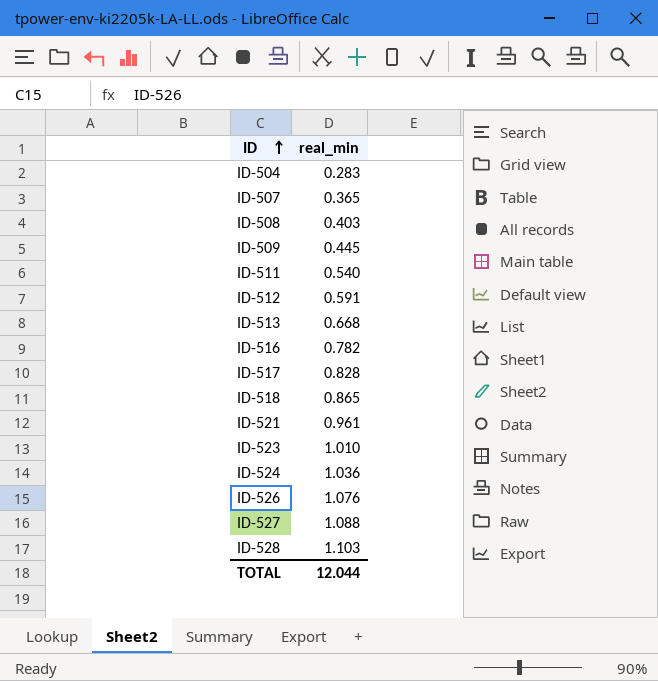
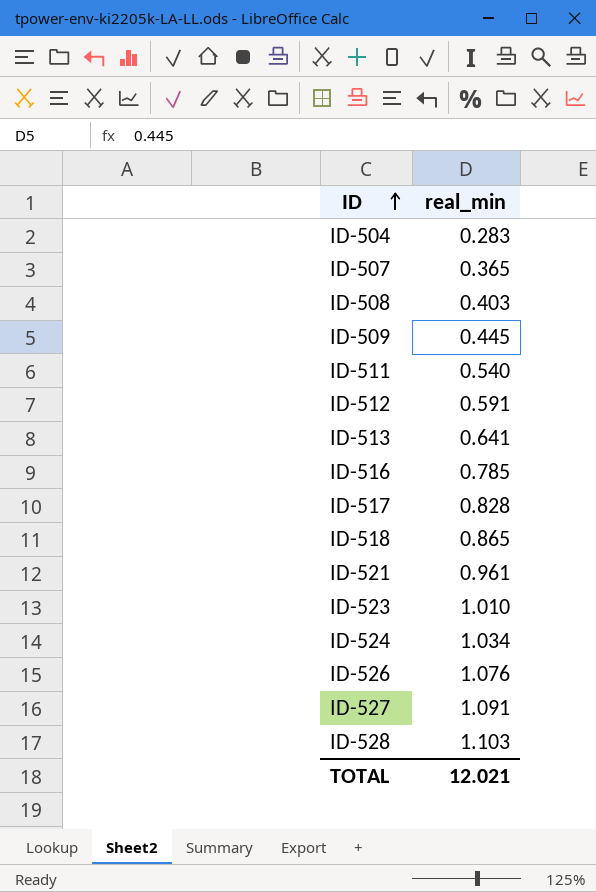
ID-513 | real_min: 0.668 -> 0.641
ID-516 | real_min: 0.782 -> 0.785
ID-524 | real_min: 1.036 -> 1.034
ID-527 | real_min: 1.088 -> 1.091
TOTAL | real_min: 12.044 -> 12.021

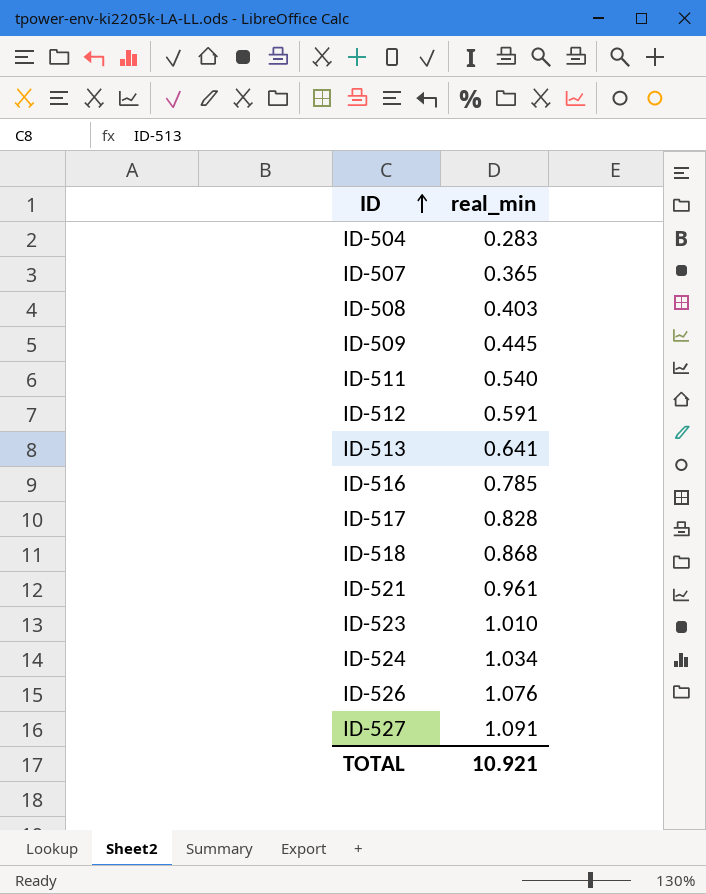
row ID-528: 1.103 -> none
ID-518 | real_min: 0.865 -> 0.868
TOTAL | real_min: 12.021 -> 10.921

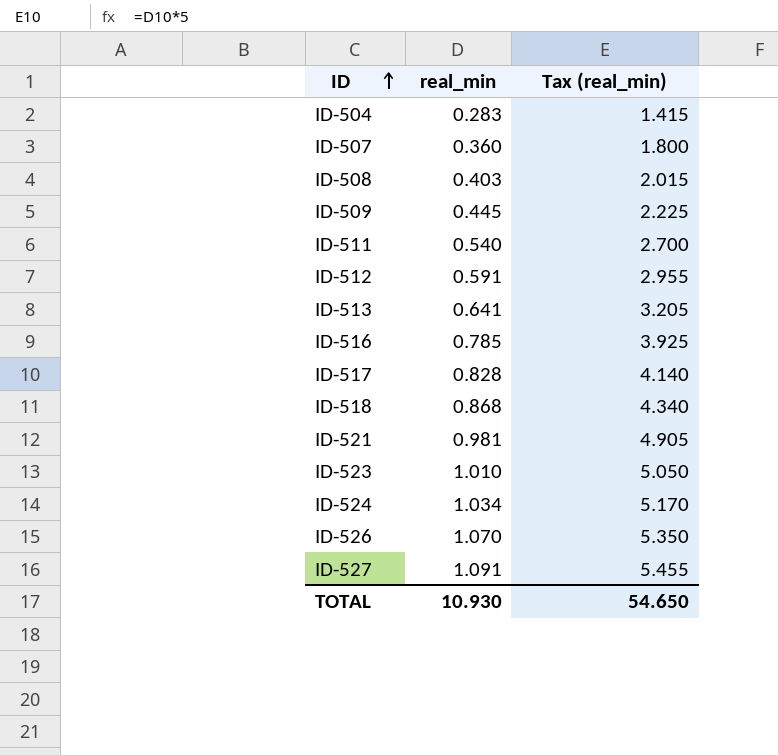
column Tax (real_min) | formula: none -> [real_min] * 5
ID-507 | real_min: 0.365 -> 0.360
ID-521 | real_min: 0.961 -> 0.981
ID-526 | real_min: 1.076 -> 1.070
TOTAL | real_min: 10.921 -> 10.930

